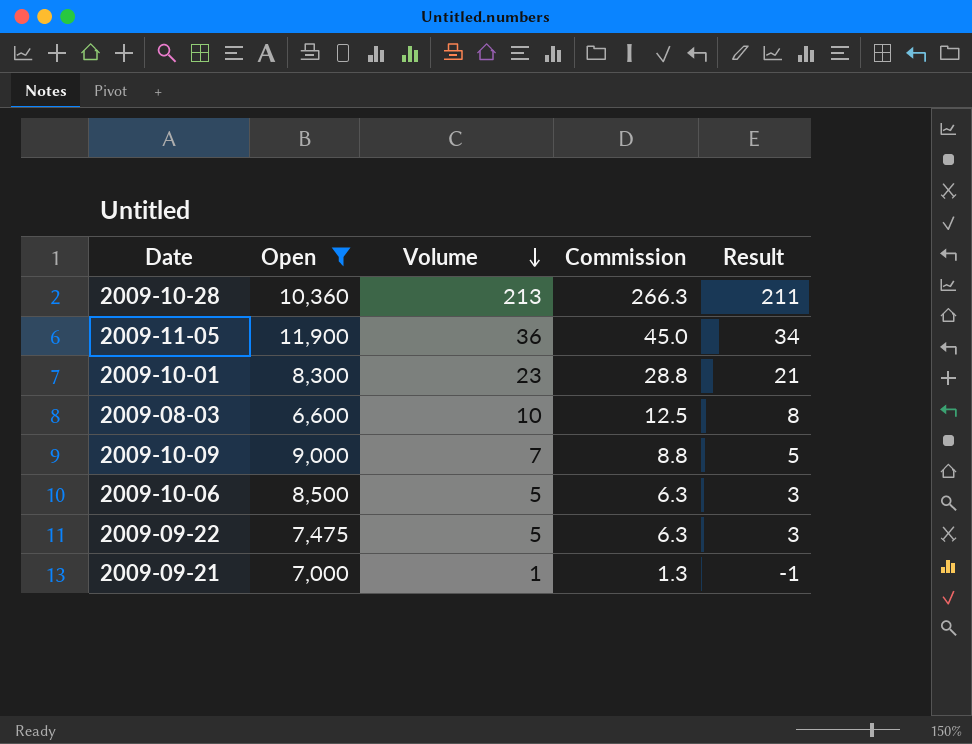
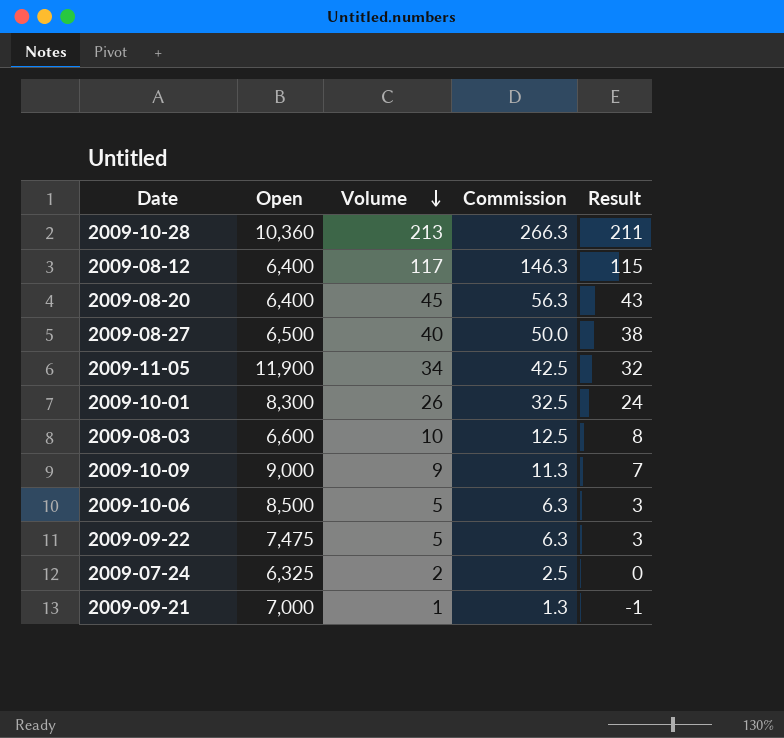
filter: Open >= 6,600 -> none
2009-11-05 | Volume: 36 -> 34
2009-11-05 | Commission: 45.0 -> 42.5
2009-11-05 | Result: 34 -> 32
2009-10-01 | Volume: 23 -> 26
2009-10-01 | Commission: 28.8 -> 32.5
2009-10-01 | Result: 21 -> 24
2009-10-09 | Volume: 7 -> 9
2009-10-09 | Commission: 8.8 -> 11.3
2009-10-09 | Result: 5 -> 7

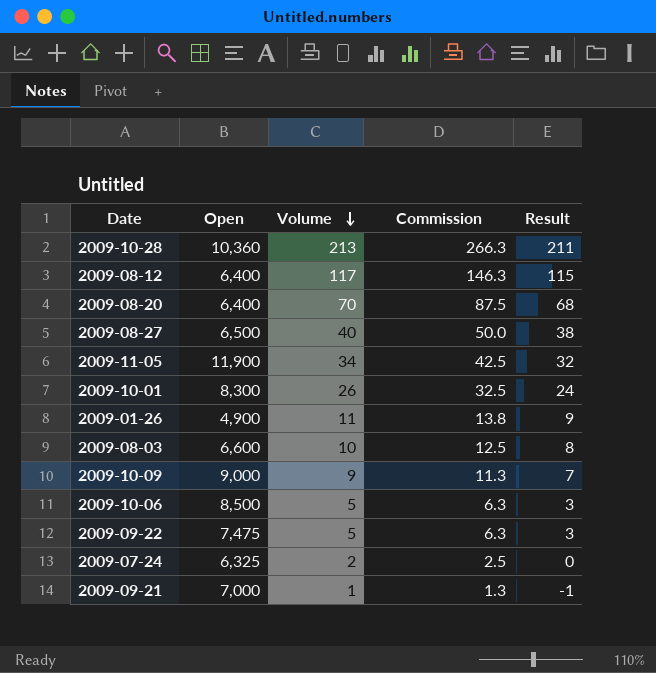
2009-08-20 | Volume: 45 -> 70
2009-08-20 | Commission: 56.3 -> 87.5
2009-08-20 | Result: 43 -> 68
row 2009-01-26: none -> 4,900 | 11 | 13.8 | 9

